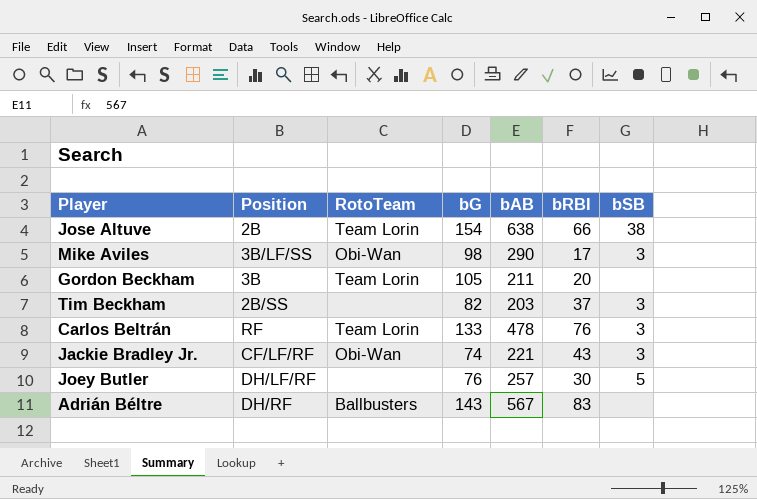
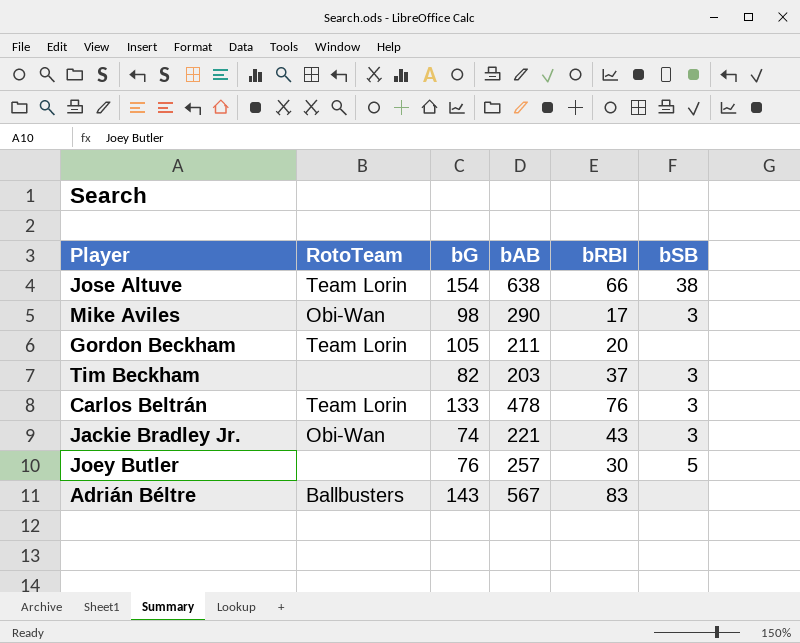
column Position | position: 2 -> none

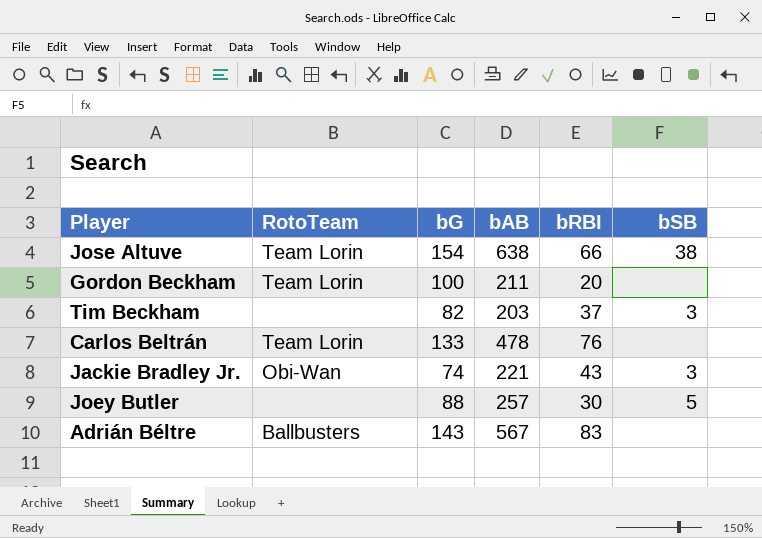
row Mike Aviles: Obi-Wan | 98 | 290 | 17 | 3 -> none
Gordon Beckham | bG: 105 -> 100
Carlos Beltrán | bSB: 3 -> none
Joey Butler | bG: 76 -> 88

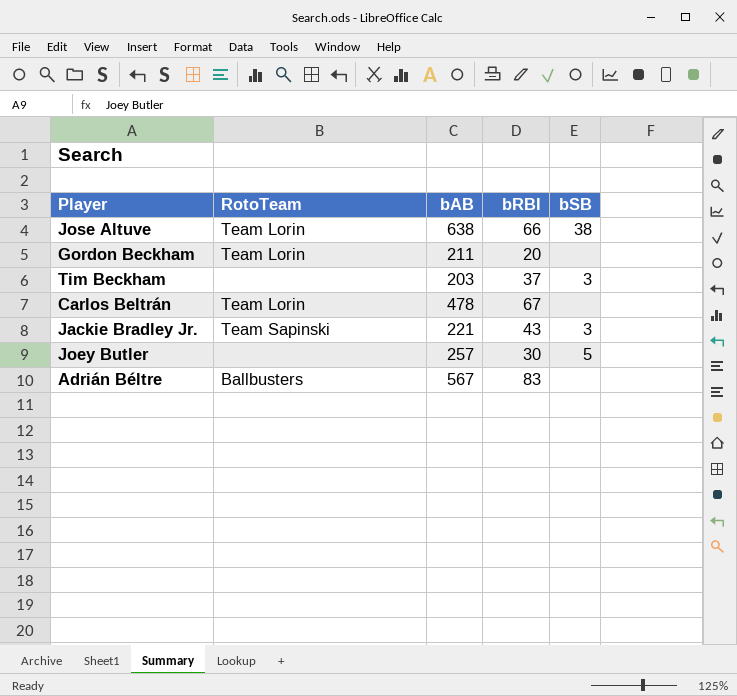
column bG | position: 3 -> none
Carlos Beltrán | bRBI: 76 -> 67
Jackie Bradley Jr. | RotoTeam: Obi-Wan -> Team Sapinski

